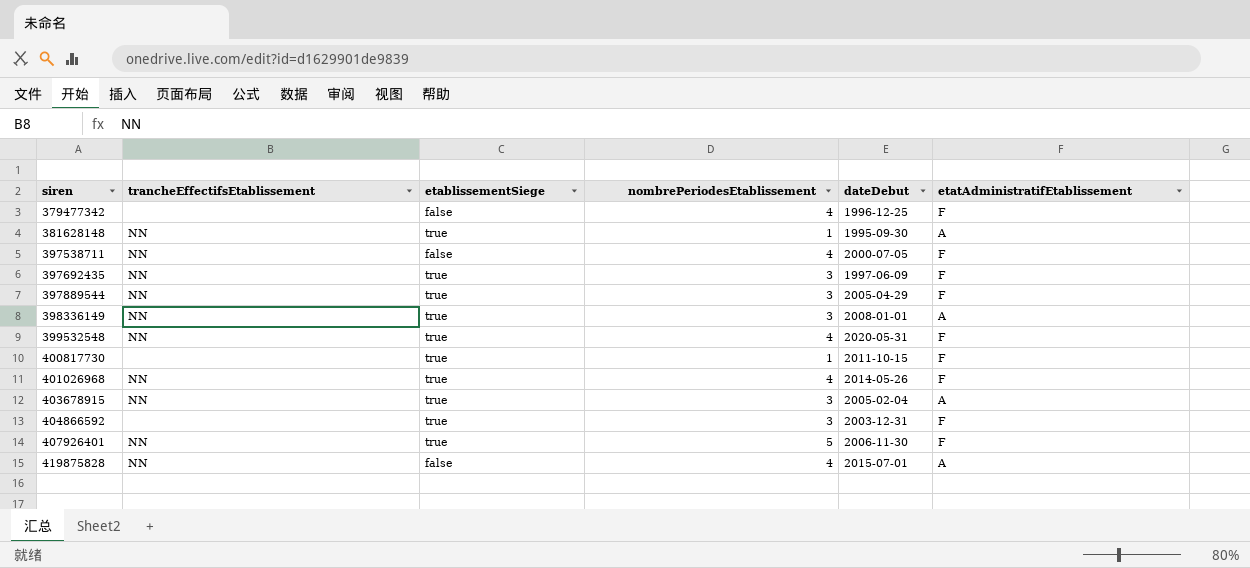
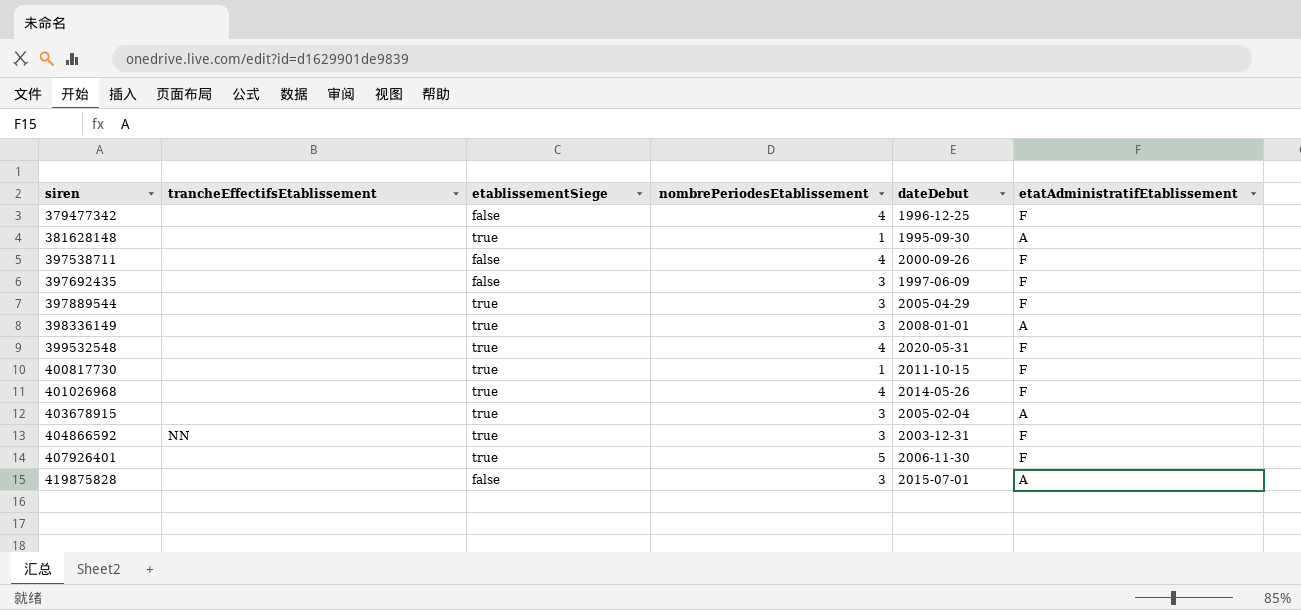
381628148 | trancheEffectifsEtablissement: NN -> none
397538711 | trancheEffectifsEtablissement: NN -> none
397538711 | dateDebut: 2000-07-05 -> 2000-09-26
397692435 | trancheEffectifsEtablissement: NN -> none
397692435 | etablissementSiege: true -> false
397889544 | trancheEffectifsEtablissement: NN -> none
398336149 | trancheEffectifsEtablissement: NN -> none
399532548 | trancheEffectifsEtablissement: NN -> none
401026968 | trancheEffectifsEtablissement: NN -> none
403678915 | trancheEffectifsEtablissement: NN -> none
404866592 | trancheEffectifsEtablissement: none -> NN
407926401 | trancheEffectifsEtablissement: NN -> none
419875828 | trancheEffectifsEtablissement: NN -> none
419875828 | nombrePeriodesEtablissement: 4 -> 3

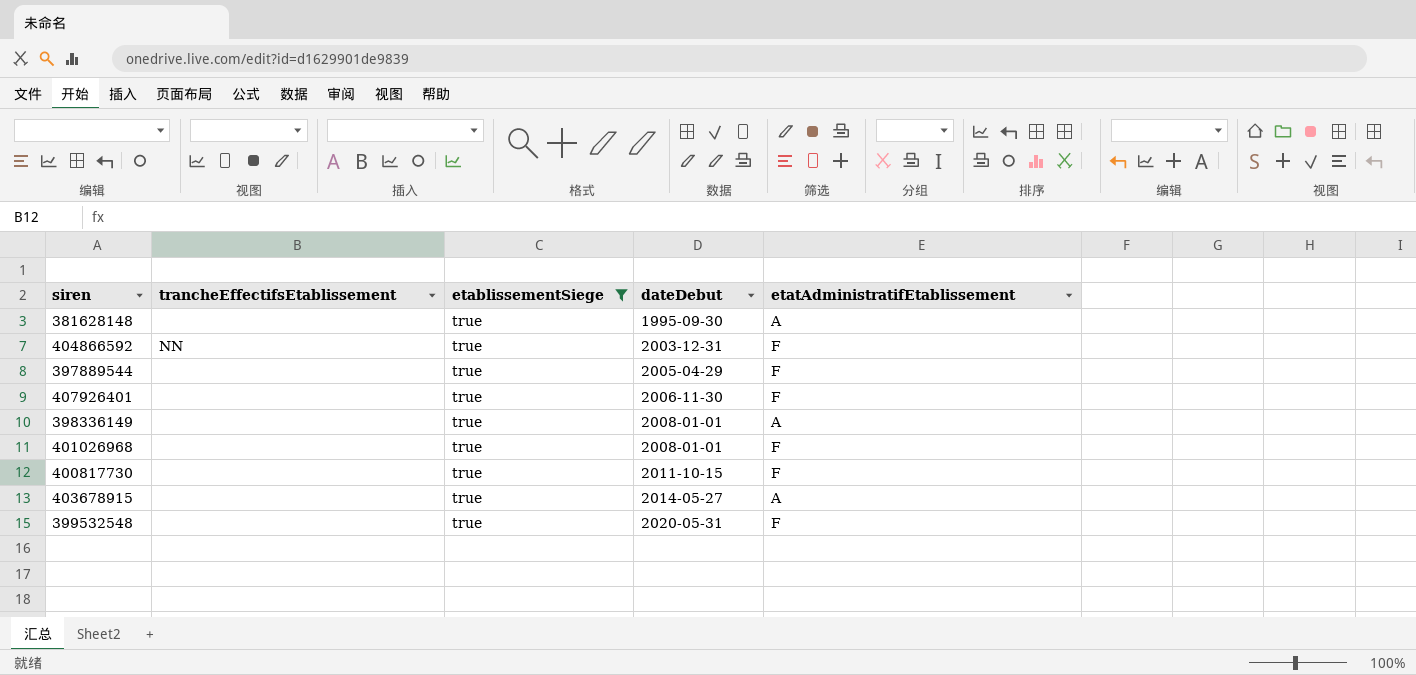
filter: none -> etablissementSiege = true
row order: siren ascending -> dateDebut ascending
column nombrePeriodesEtablissement | position: 4 -> none
401026968 | dateDebut: 2014-05-26 -> 2008-01-01
403678915 | dateDebut: 2005-02-04 -> 2014-05-27

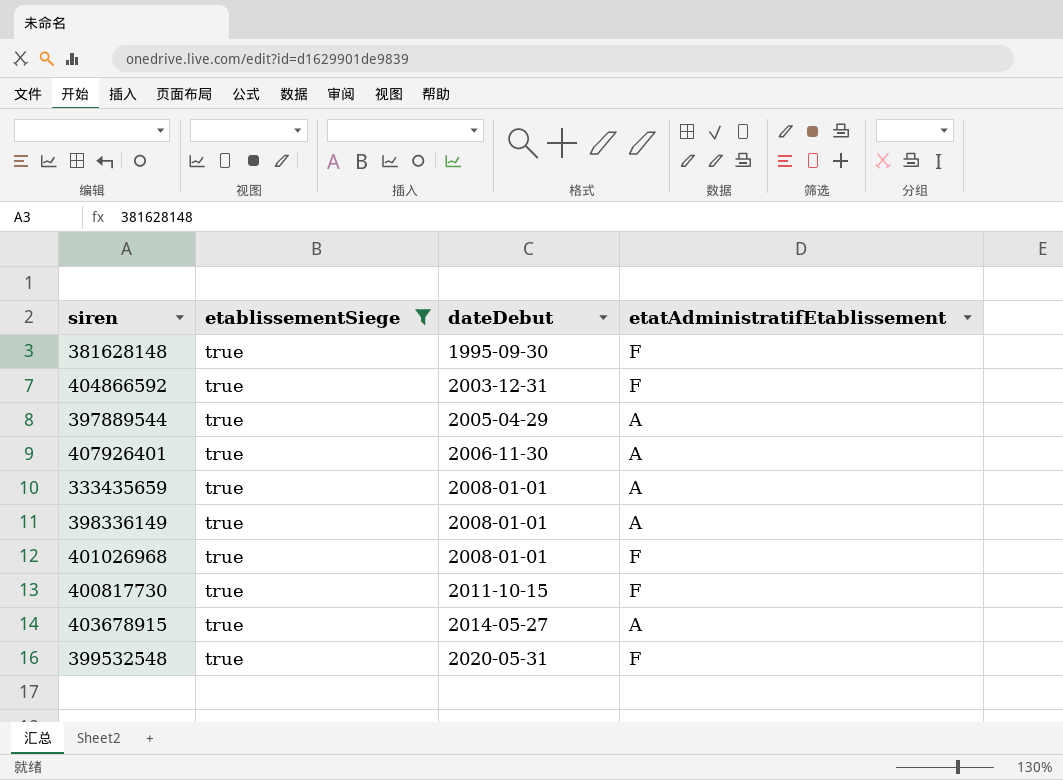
column trancheEffectifsEtablissement | position: 2 -> none
381628148 | etatAdministratifEtablissement: A -> F
397889544 | etatAdministratifEtablissement: F -> A
407926401 | etatAdministratifEtablissement: F -> A
row 333435659: none -> true | 2008-01-01 | A

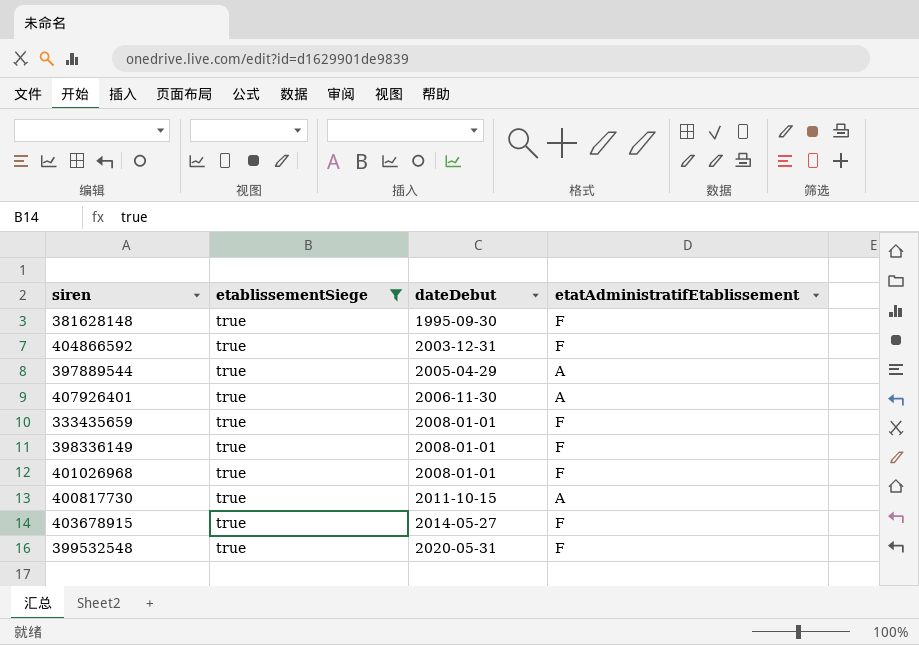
333435659 | etatAdministratifEtablissement: A -> F
398336149 | etatAdministratifEtablissement: A -> F
400817730 | etatAdministratifEtablissement: F -> A
403678915 | etatAdministratifEtablissement: A -> F

